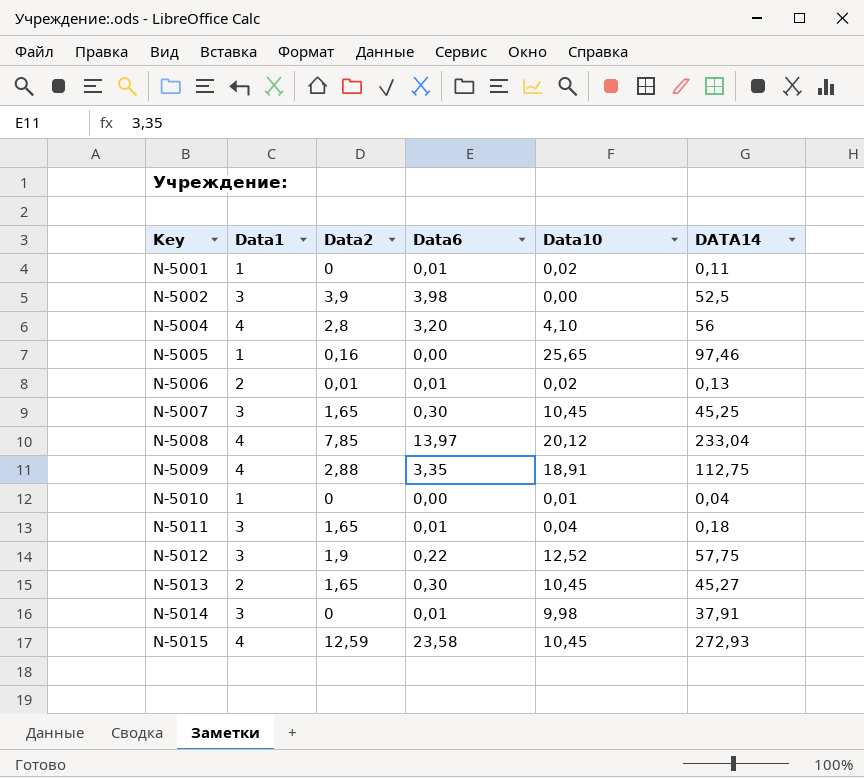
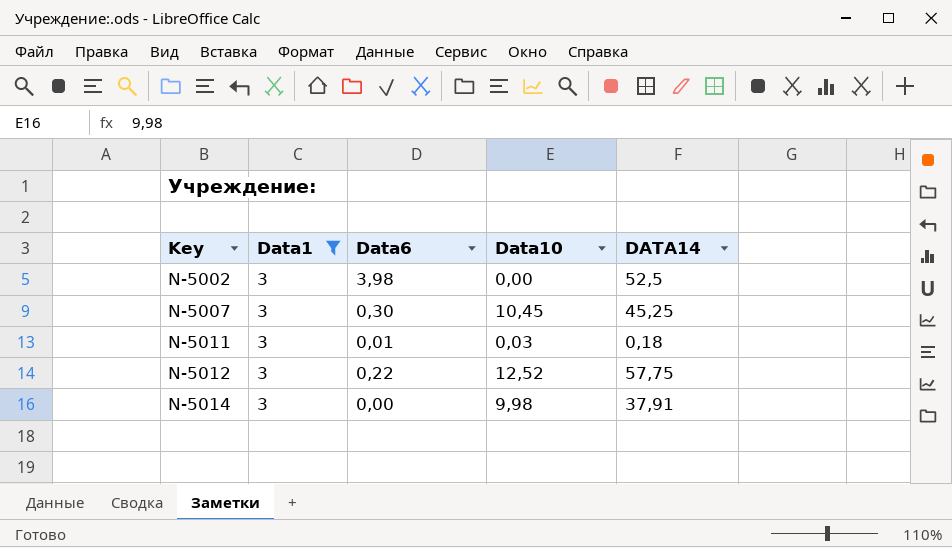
filter: none -> Data1 = 3
column Data2 | position: 3 -> none
N-5011 | Data10: 0,04 -> 0,03
N-5014 | Data6: 0,01 -> 0,00

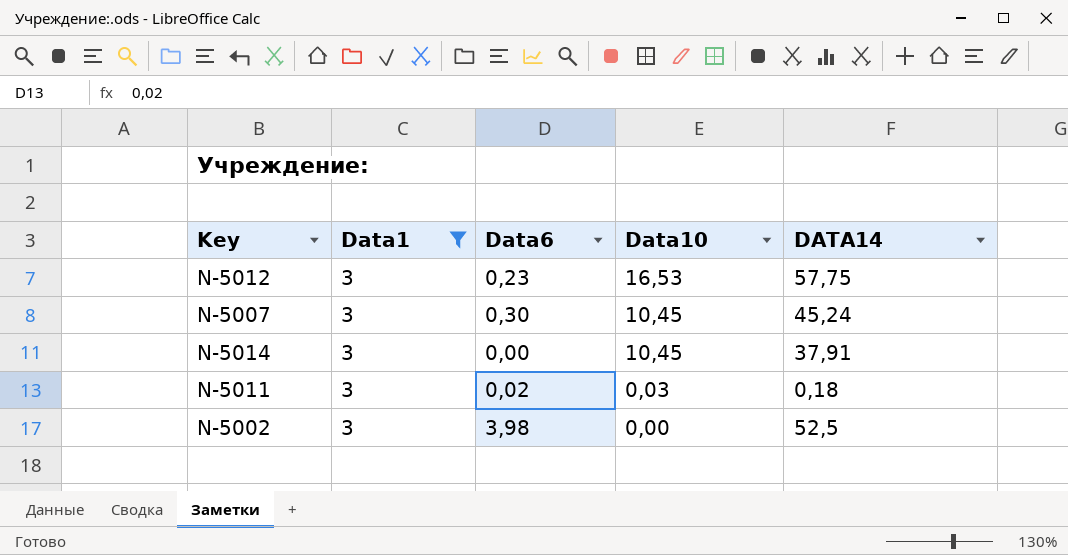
row order: Key ascending -> Data10 descending
N-5012 | Data6: 0,22 -> 0,23
N-5012 | Data10: 12,52 -> 16,53
N-5007 | DATA14: 45,25 -> 45,24
N-5014 | Data10: 9,98 -> 10,45
N-5011 | Data6: 0,01 -> 0,02

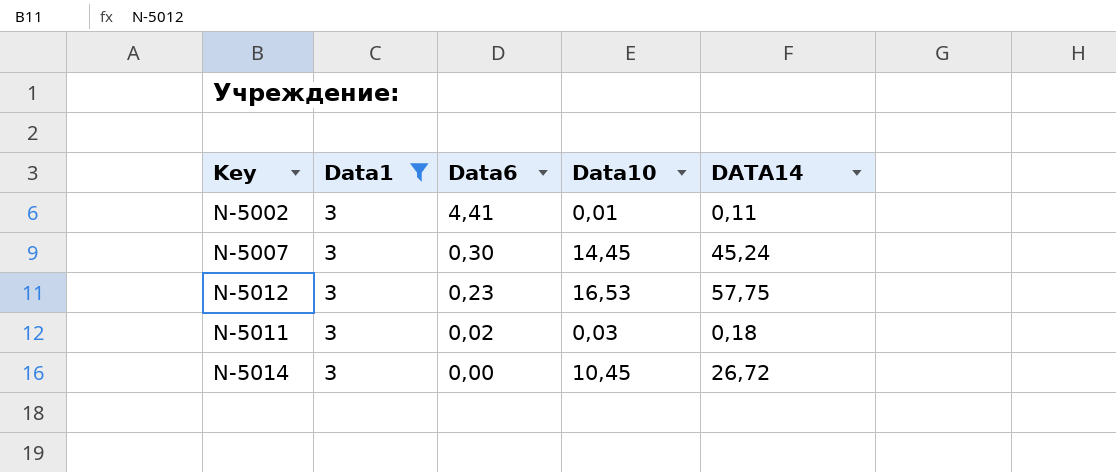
row order: Data10 descending -> Data6 descending
N-5002 | Data6: 3,98 -> 4,41
N-5002 | Data10: 0,00 -> 0,01
N-5002 | DATA14: 52,5 -> 0,11
N-5007 | Data10: 10,45 -> 14,45
N-5014 | DATA14: 37,91 -> 26,72

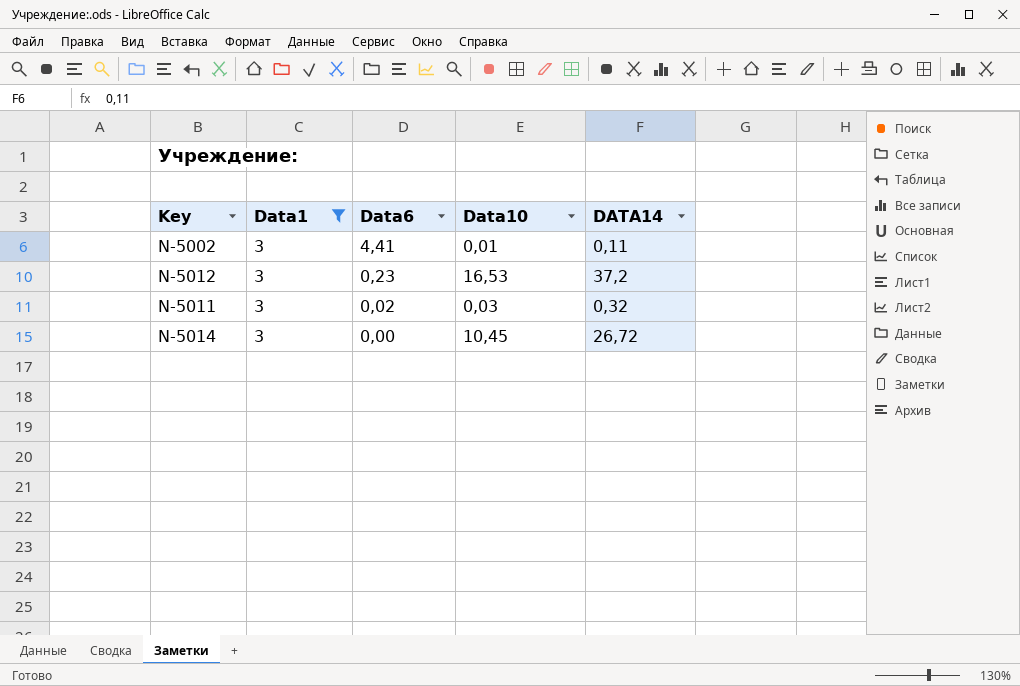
row N-5007: 3 | 0,30 | 14,45 | 45,24 -> none
N-5012 | DATA14: 57,75 -> 37,2
N-5011 | DATA14: 0,18 -> 0,32

